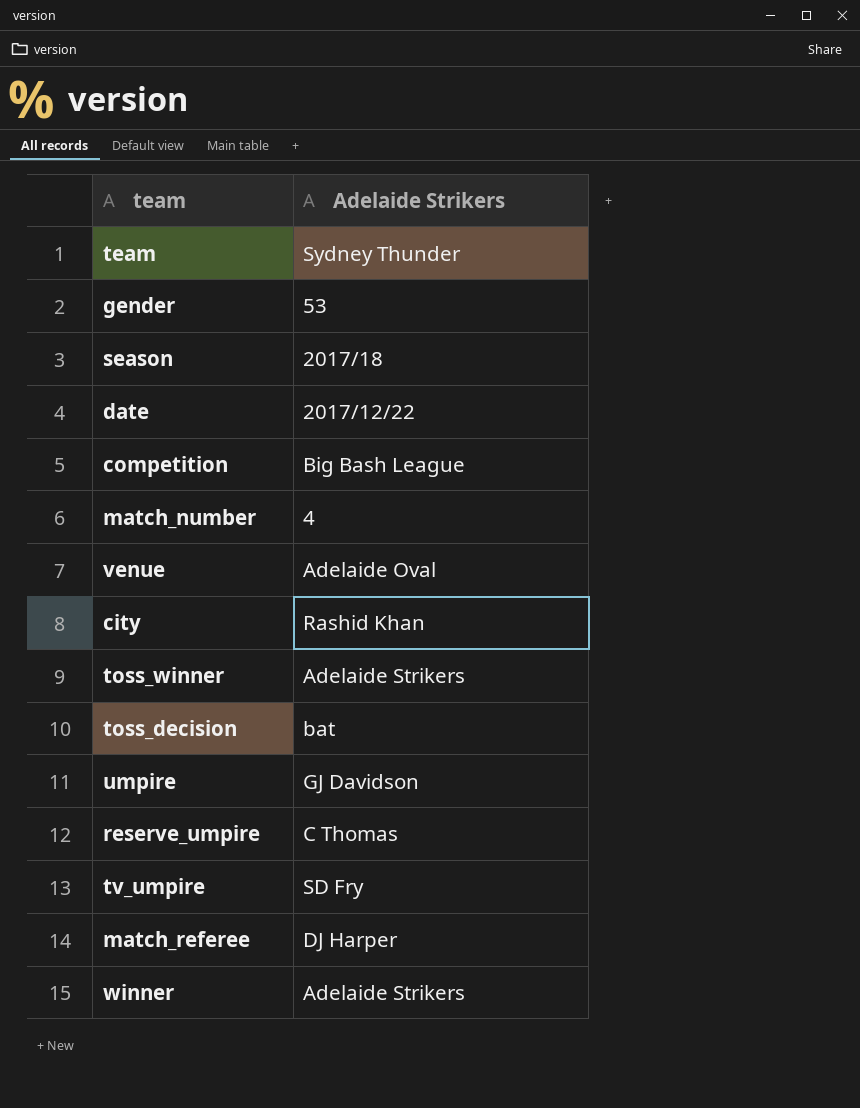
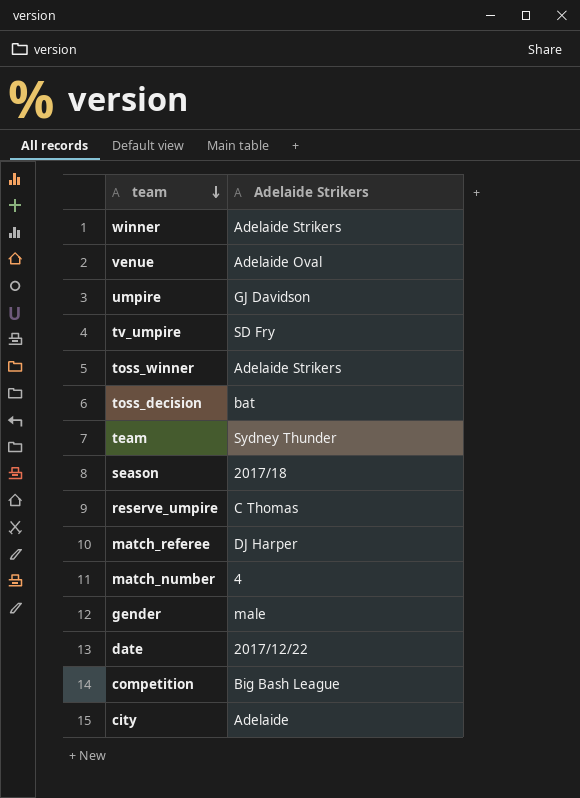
row order: none -> team descending
gender | Adelaide Strikers: 53 -> male
city | Adelaide Strikers: Rashid Khan -> Adelaide

